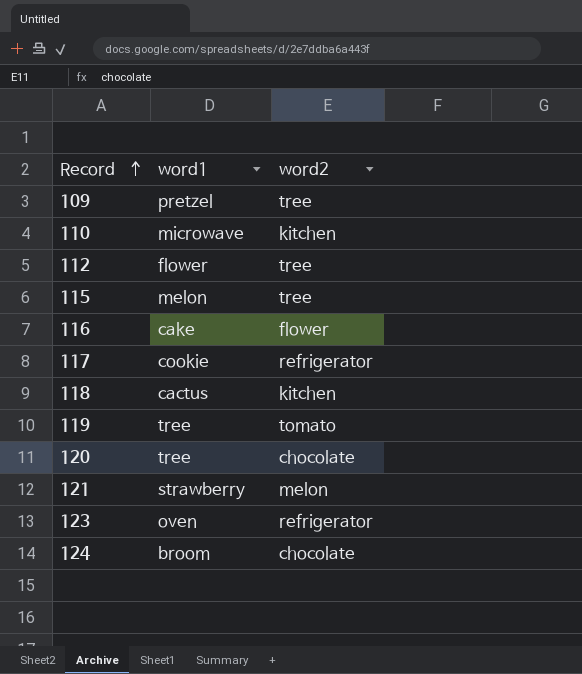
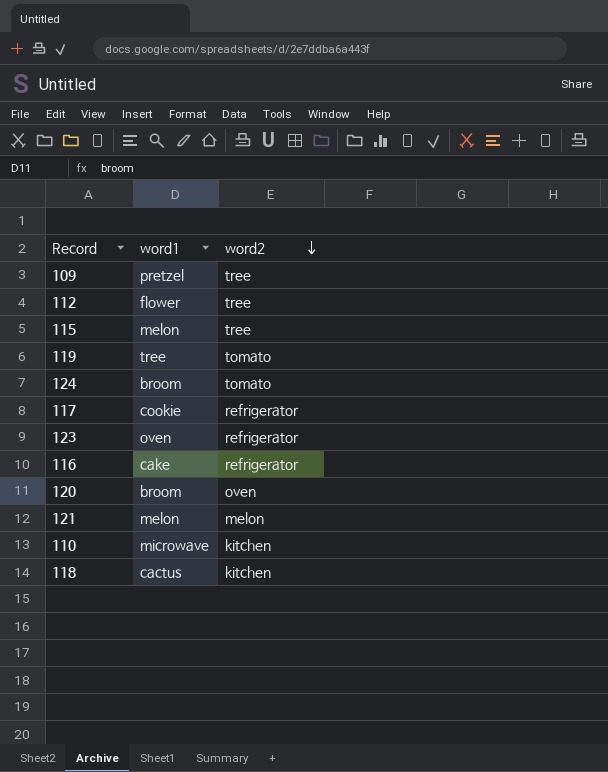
row order: Record ascending -> word2 descending
124 | word2: chocolate -> tomato
116 | word2: flower -> refrigerator
120 | word1: tree -> broom
120 | word2: chocolate -> oven
121 | word1: strawberry -> melon

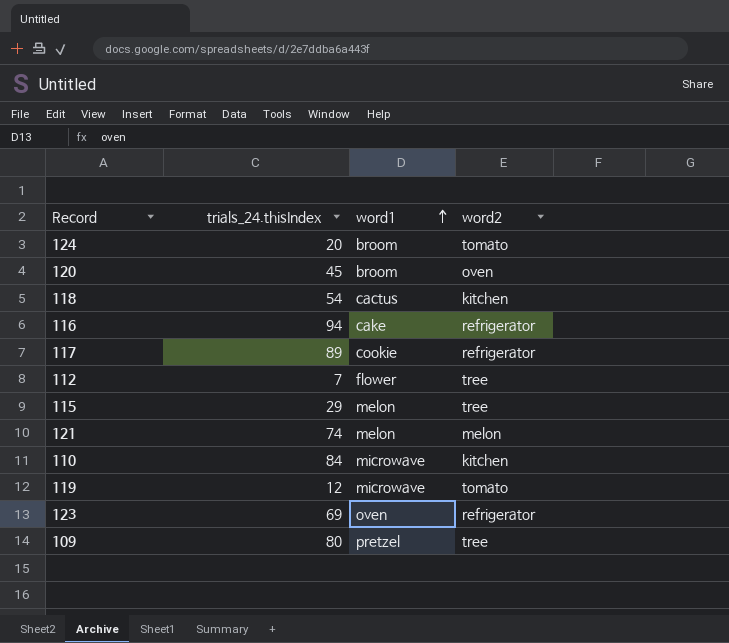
row order: word2 descending -> word1 ascending
column trials_24.thisIndex | position: none -> 2
119 | word1: tree -> microwave

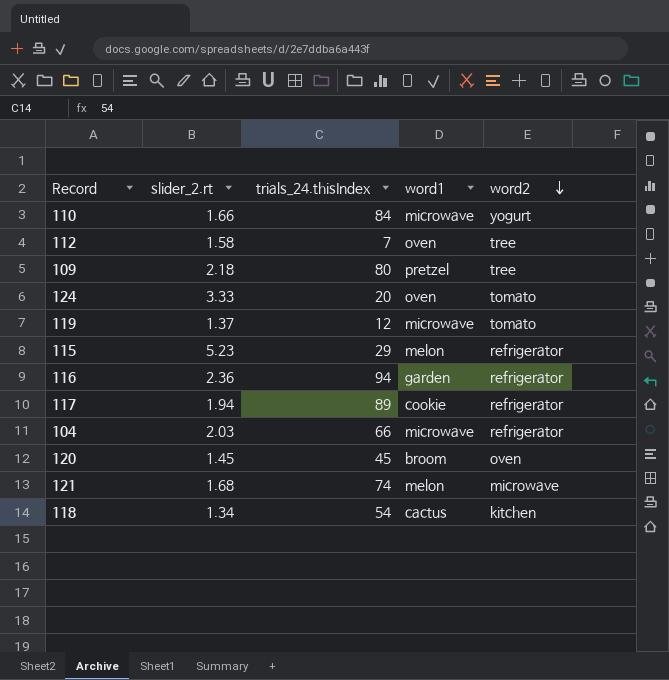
row order: word1 ascending -> word2 descending
column slider_2.rt | position: none -> 2
row 123: 69 | oven | refrigerator -> none
110 | word2: kitchen -> yogurt
112 | word1: flower -> oven
124 | word1: broom -> oven
115 | word2: tree -> refrigerator
116 | word1: cake -> garden
row 104: none -> 2.03 | 66 | microwave | refrigerator
121 | word2: melon -> microwave

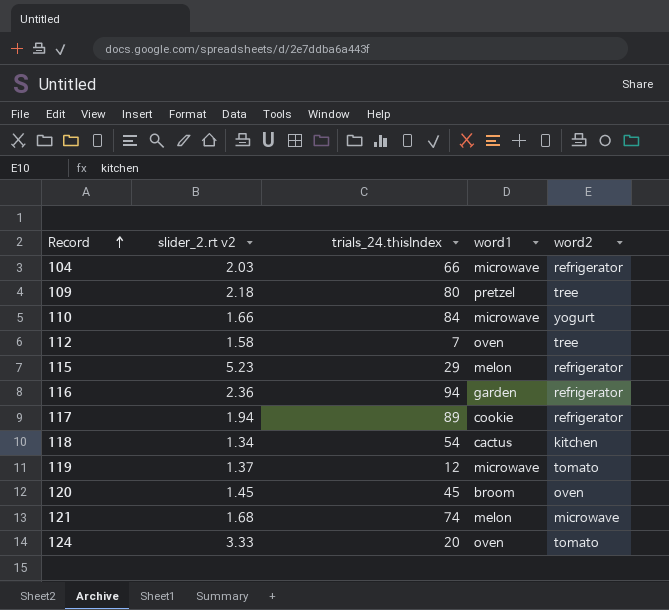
row order: word2 descending -> Record ascending
column name: slider_2.rt -> slider_2.rt v2

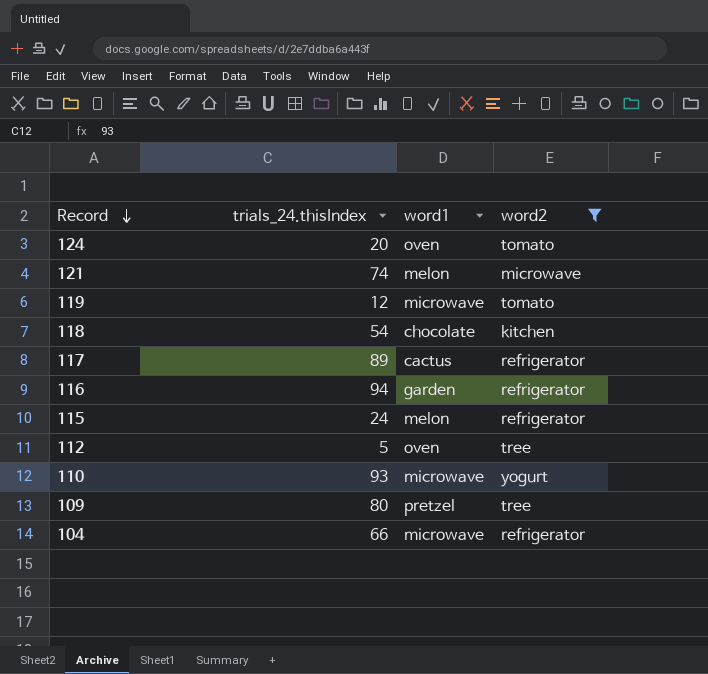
filter: none -> word2 != oven
row order: Record ascending -> Record descending
column slider_2.rt v2 | position: 2 -> none
118 | word1: cactus -> chocolate
117 | word1: cookie -> cactus
115 | trials_24.thisIndex: 29 -> 24
112 | trials_24.thisIndex: 7 -> 5
110 | trials_24.thisIndex: 84 -> 93

